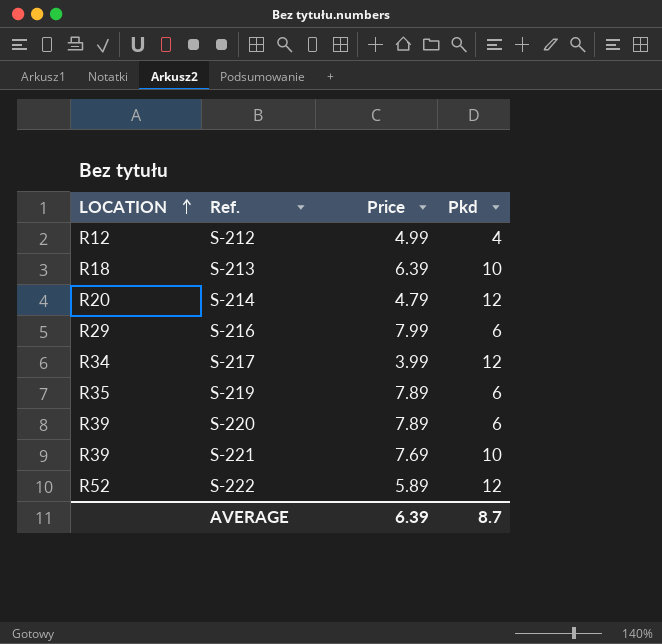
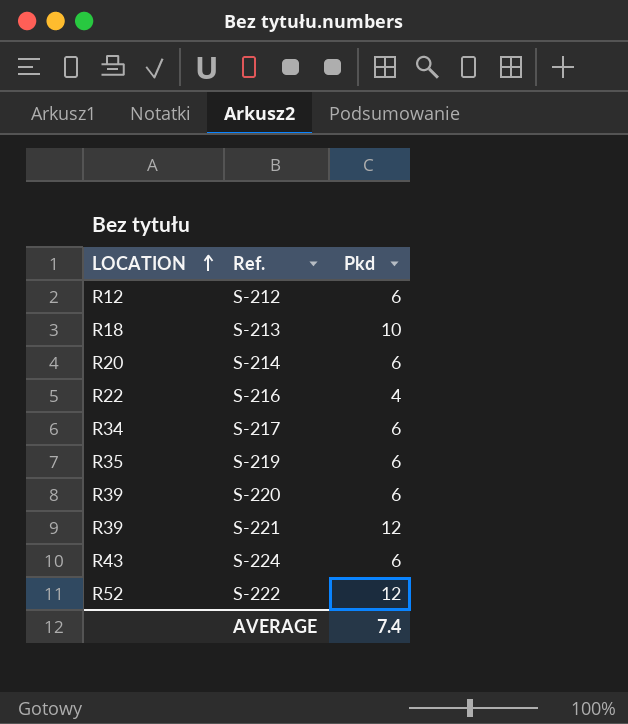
column Price | position: 3 -> none
S-212 | Pkd: 4 -> 6
S-214 | Pkd: 12 -> 6
S-216 | LOCATION: R29 -> R22
S-216 | Pkd: 6 -> 4
S-217 | Pkd: 12 -> 6
S-221 | Pkd: 10 -> 12
row S-224: none -> R43 | 6
AVERAGE | Pkd: 8.7 -> 7.4

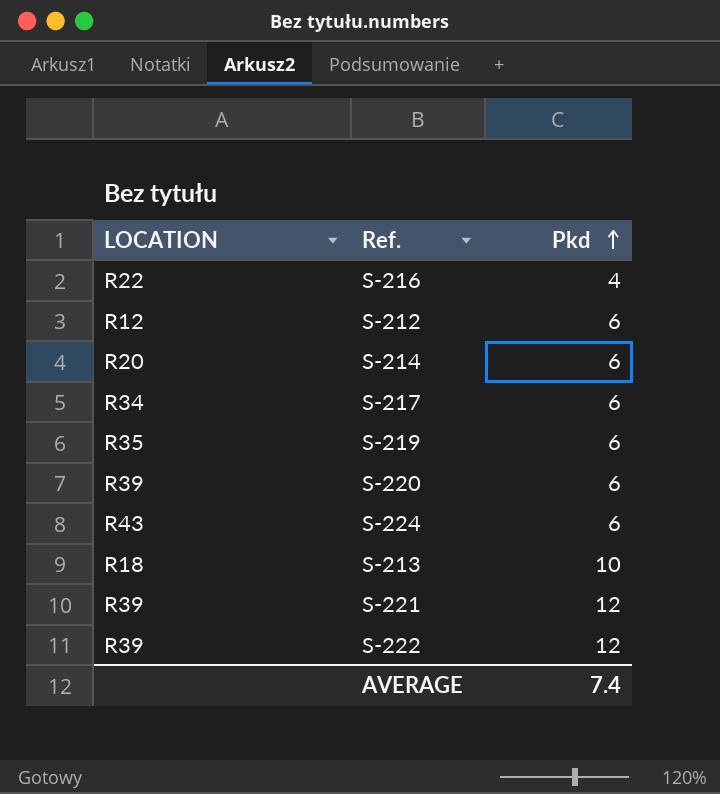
row order: LOCATION ascending -> Pkd ascending
S-222 | LOCATION: R52 -> R39

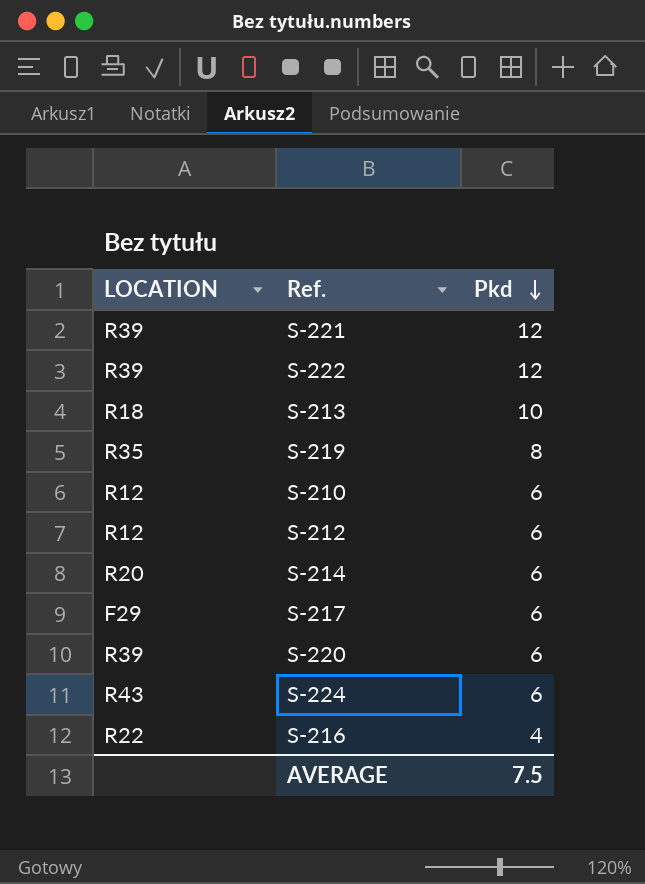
row order: Pkd ascending -> Pkd descending
S-219 | Pkd: 6 -> 8
row S-210: none -> R12 | 6
S-217 | LOCATION: R34 -> F29
AVERAGE | Pkd: 7.4 -> 7.5

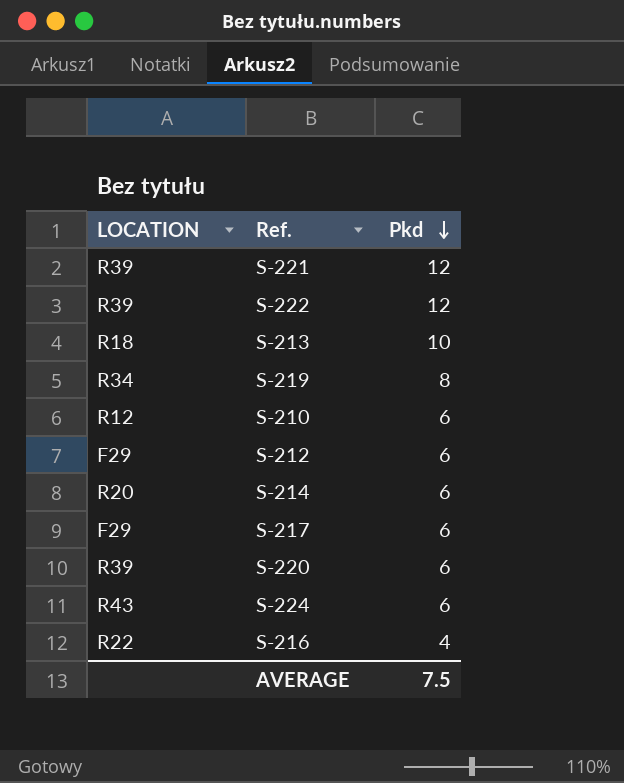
S-219 | LOCATION: R35 -> R34
S-212 | LOCATION: R12 -> F29

